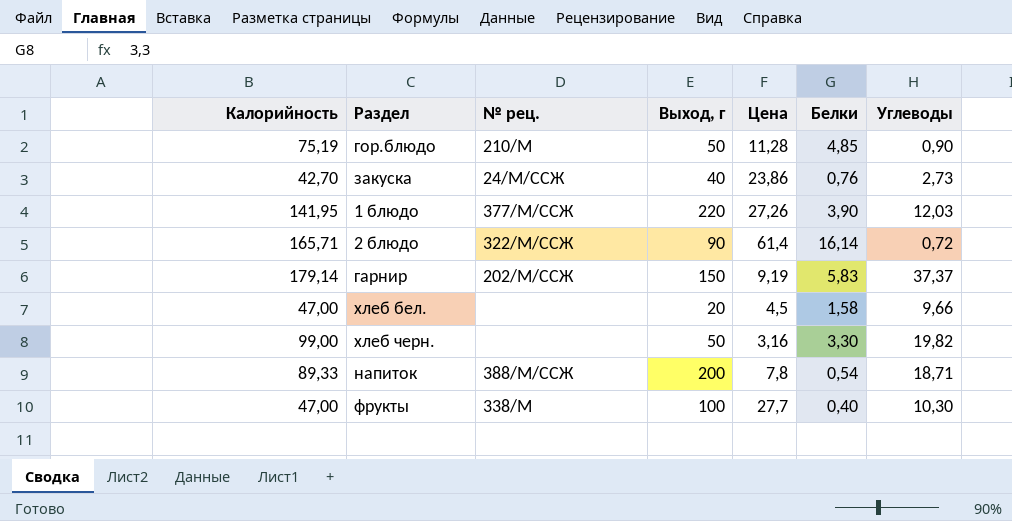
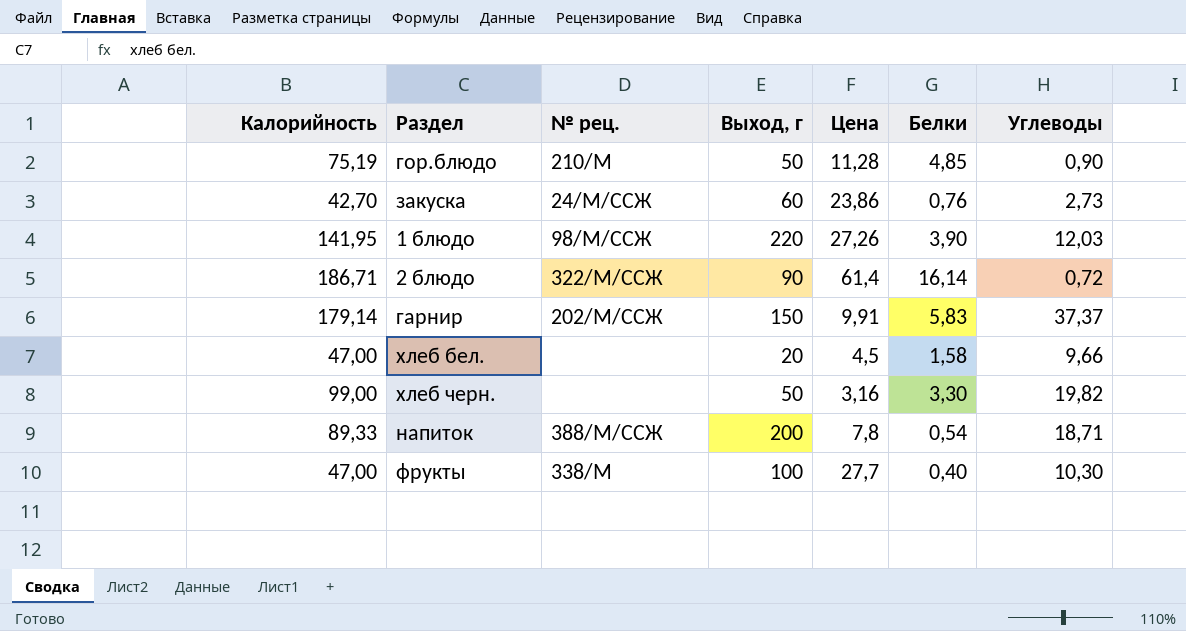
закуска | Выход, г: 40 -> 60
1 блюдо | № рец.: 377/М/ССЖ -> 98/М/ССЖ
2 блюдо | Калорийность: 165,71 -> 186,71
гарнир | Цена: 9,19 -> 9,91

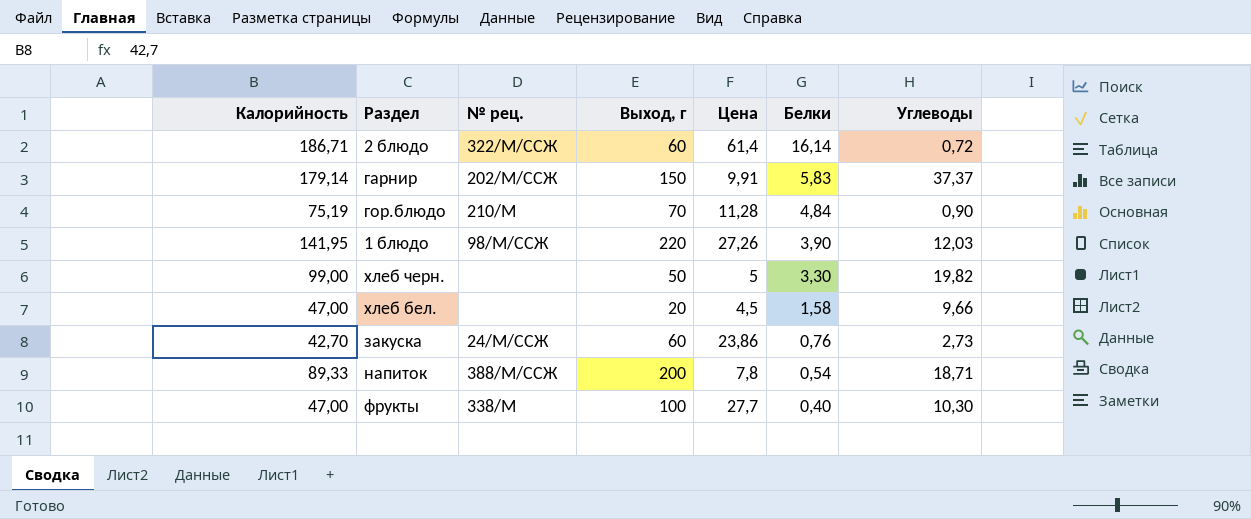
row order: none -> Белки descending
2 блюдо | Выход, г: 90 -> 60
гор.блюдо | Выход, г: 50 -> 70
гор.блюдо | Белки: 4,85 -> 4,84
хлеб черн. | Цена: 3,16 -> 5

